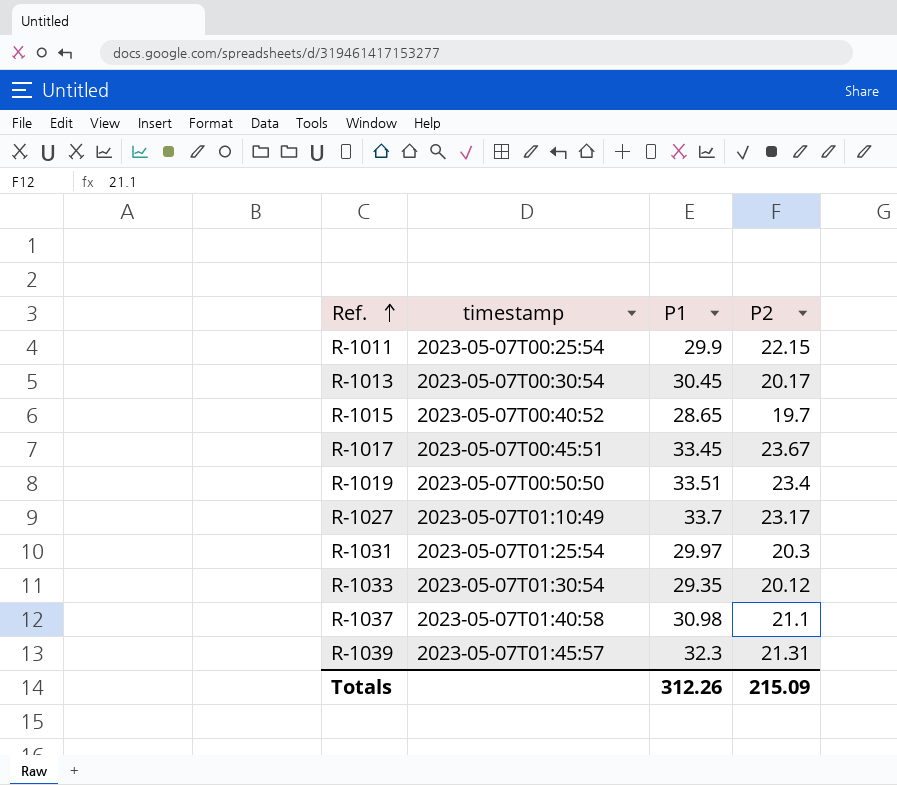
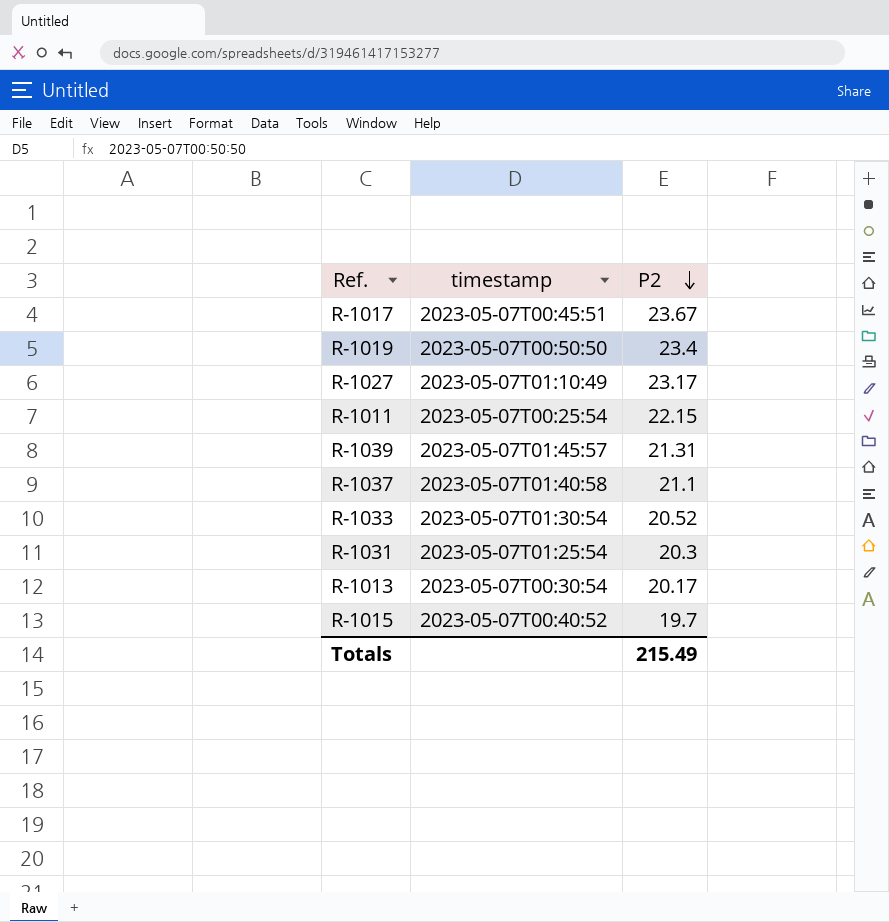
row order: Ref. ascending -> P2 descending
column P1 | position: 3 -> none
R-1033 | P2: 20.12 -> 20.52
Totals | P2: 215.09 -> 215.49

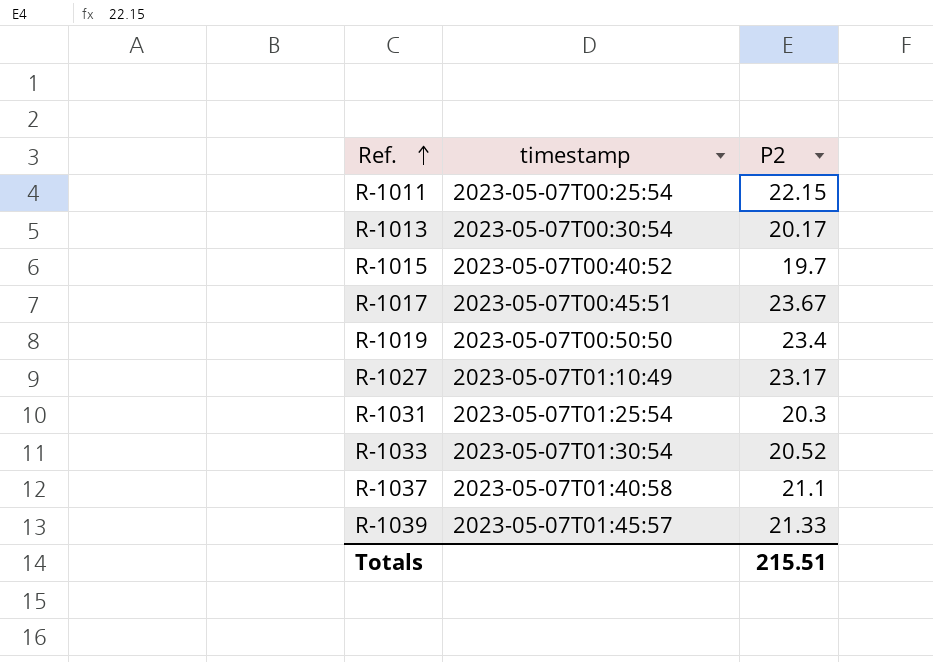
row order: P2 descending -> Ref. ascending
R-1039 | P2: 21.31 -> 21.33
Totals | P2: 215.49 -> 215.51

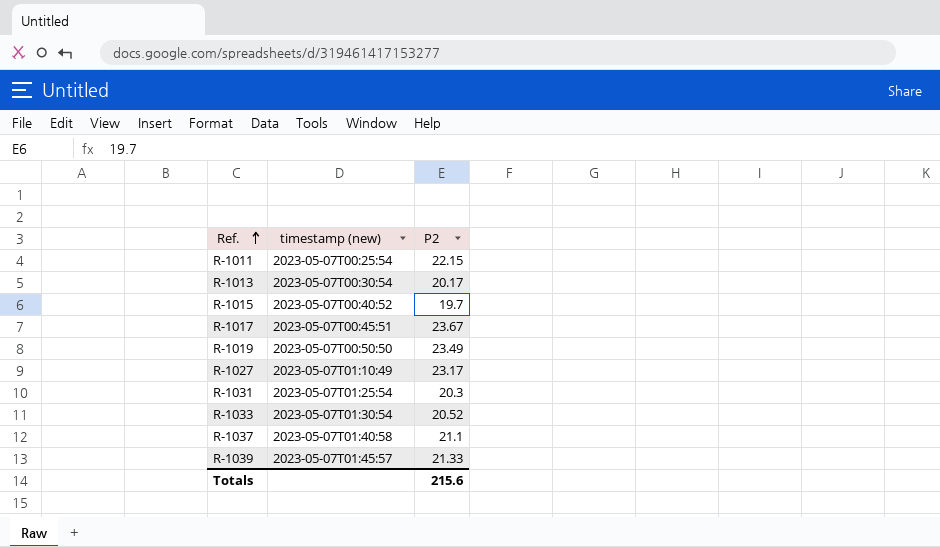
column name: timestamp -> timestamp (new)
R-1019 | P2: 23.4 -> 23.49
Totals | P2: 215.51 -> 215.6

